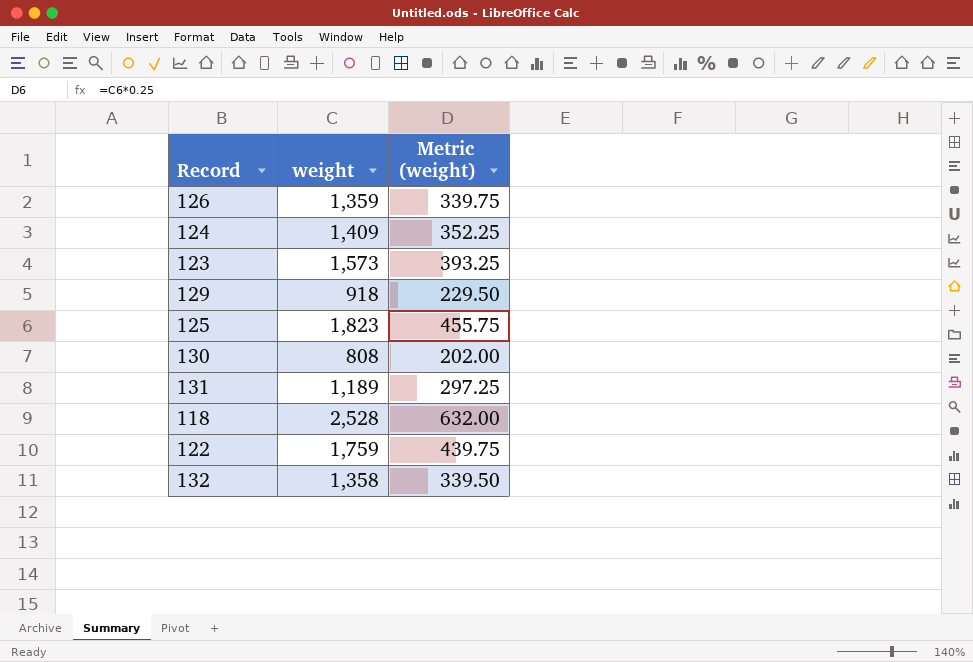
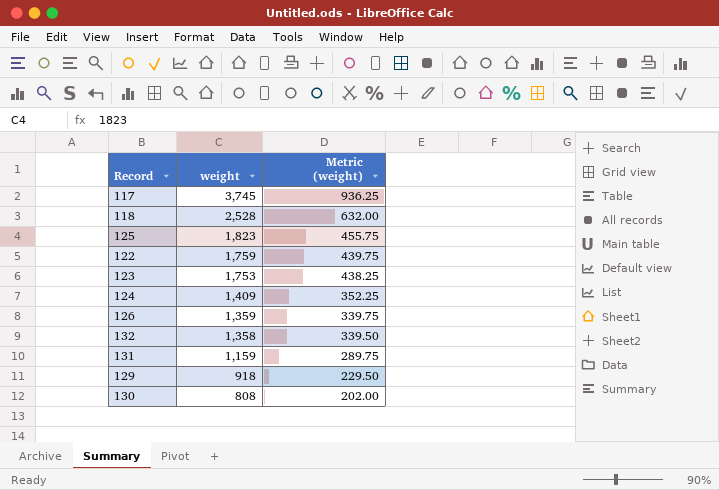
row order: none -> weight descending
row 117: none -> 3,745 | 936.25
123 | weight: 1,573 -> 1,753
123 | Metric (weight): 393.25 -> 438.25
131 | weight: 1,189 -> 1,159
131 | Metric (weight): 297.25 -> 289.75

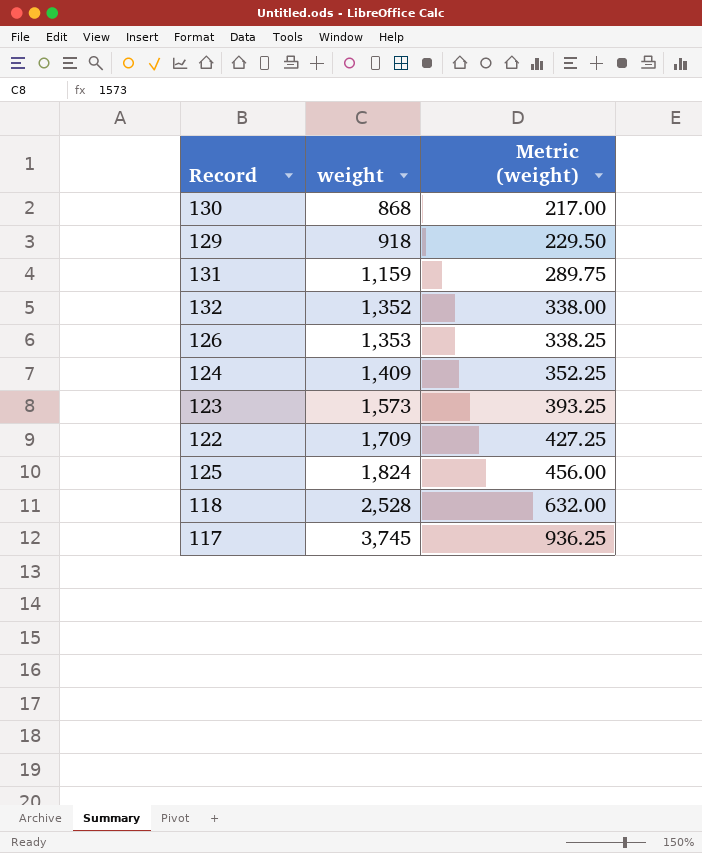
row order: weight descending -> weight ascending
130 | weight: 808 -> 868
130 | Metric (weight): 202.00 -> 217.00
132 | weight: 1,358 -> 1,352
132 | Metric (weight): 339.50 -> 338.00
126 | weight: 1,359 -> 1,353
126 | Metric (weight): 339.75 -> 338.25
123 | weight: 1,753 -> 1,573
123 | Metric (weight): 438.25 -> 393.25
122 | weight: 1,759 -> 1,709
122 | Metric (weight): 439.75 -> 427.25
125 | weight: 1,823 -> 1,824
125 | Metric (weight): 455.75 -> 456.00

